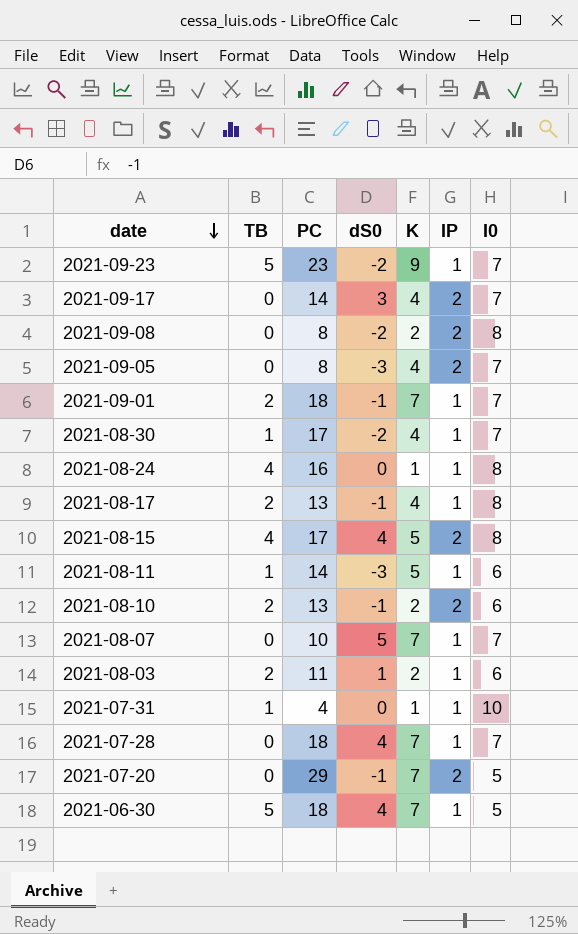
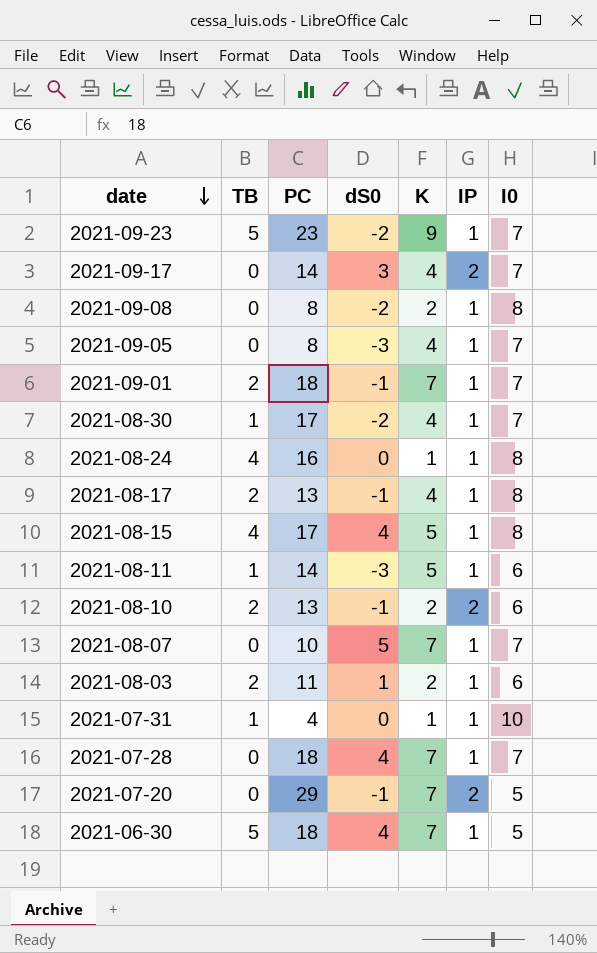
2021-09-08 | IP: 2 -> 1
2021-09-05 | IP: 2 -> 1
2021-08-15 | IP: 2 -> 1

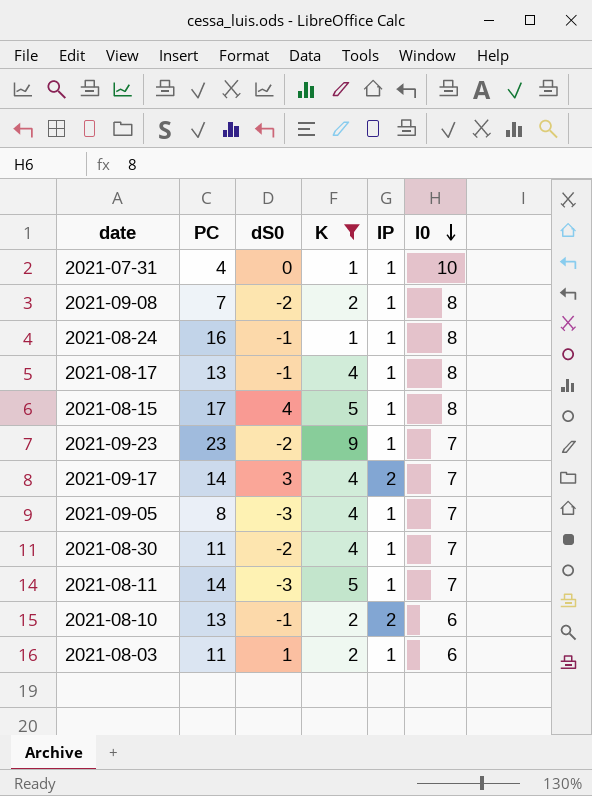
filter: none -> K != 7
row order: date descending -> I0 descending
column TB | position: 2 -> none
2021-09-08 | PC: 8 -> 7
2021-08-24 | dS0: 0 -> -1
2021-08-30 | PC: 17 -> 11
2021-08-11 | I0: 6 -> 7

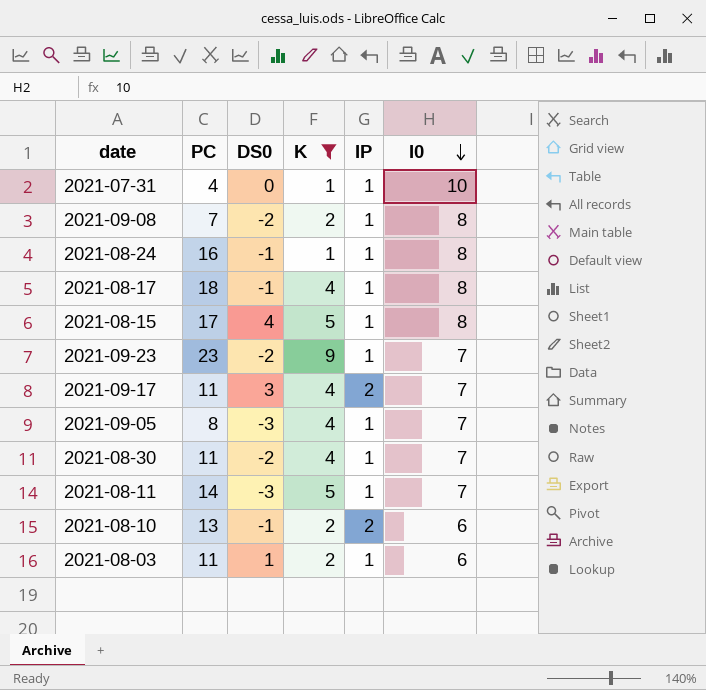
column name: dS0 -> DS0
2021-08-17 | PC: 13 -> 18
2021-09-17 | PC: 14 -> 11

